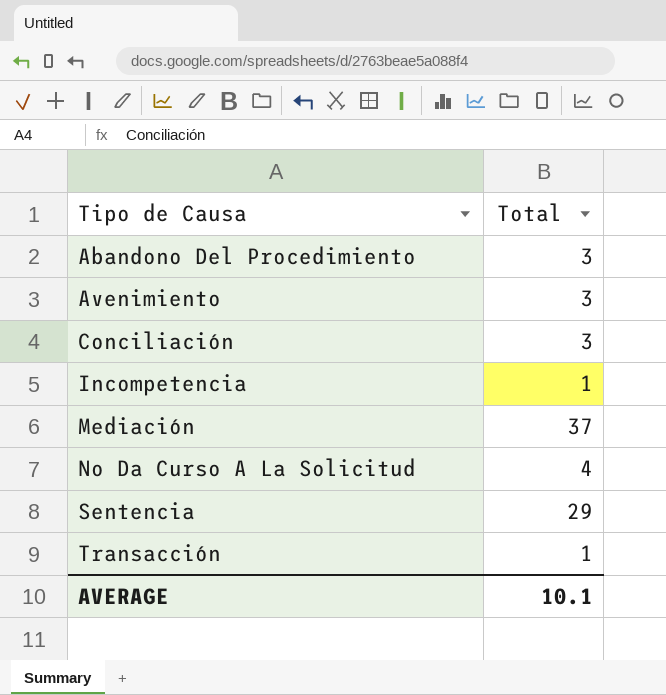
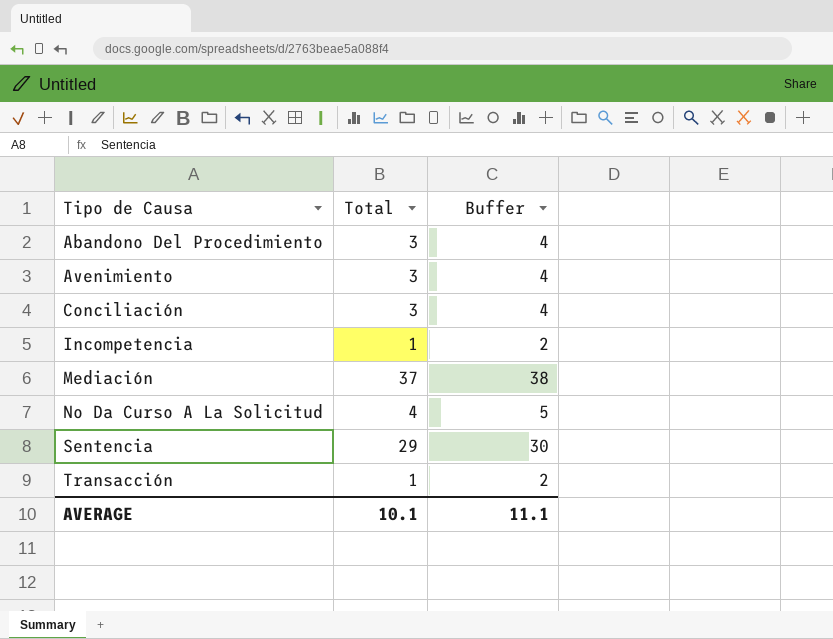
column Buffer | formula: none -> [Total] + 1

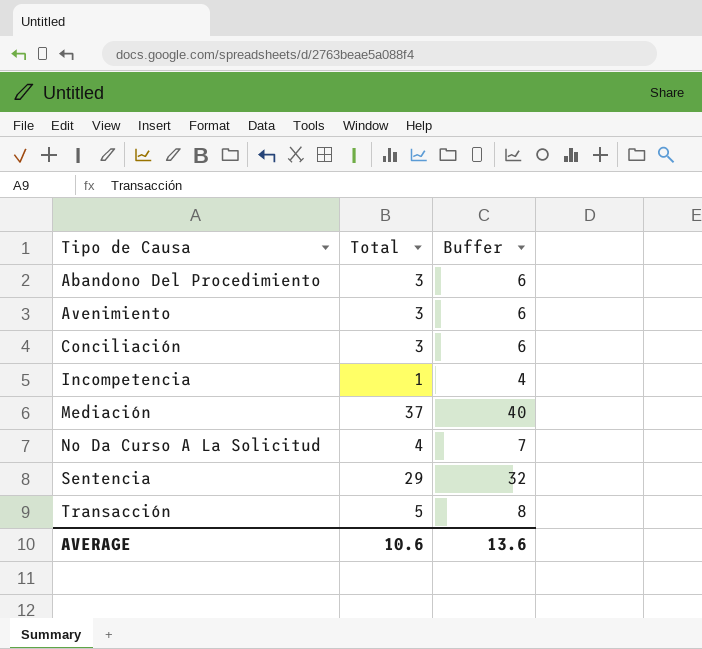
column Buffer | formula: [Total] + 1 -> [Total] + 3
Transacción | Total: 1 -> 5
AVERAGE | Total: 10.1 -> 10.6
AVERAGE | Buffer: 11.1 -> 13.6

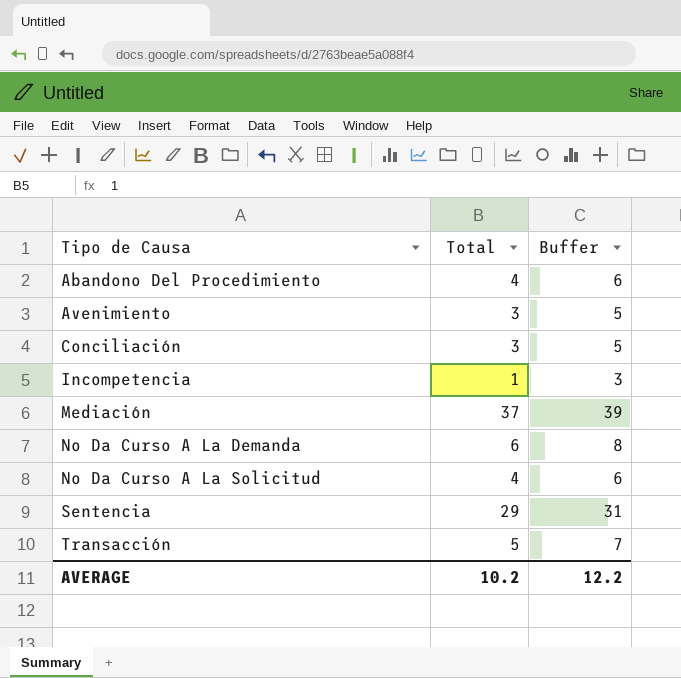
column Buffer | formula: [Total] + 3 -> [Total] + 2
Abandono Del Procedimiento | Total: 3 -> 4
row No Da Curso A La Demanda: none -> 6 | 8
AVERAGE | Total: 10.6 -> 10.2
AVERAGE | Buffer: 13.6 -> 12.2

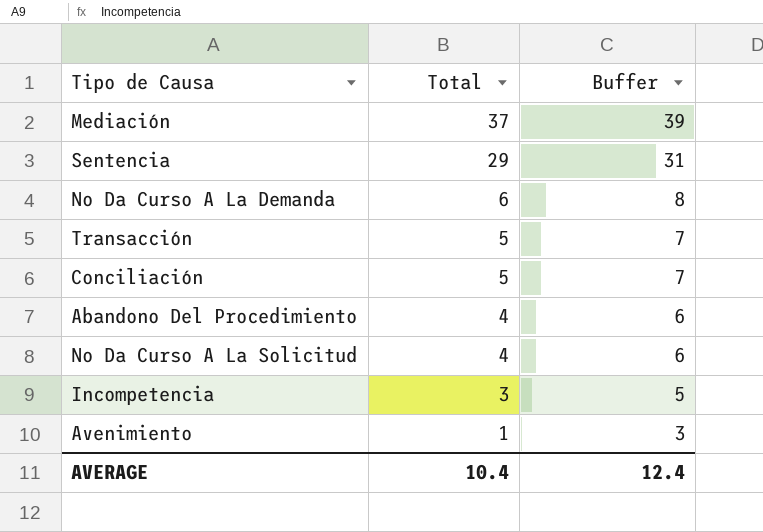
row order: Tipo de Causa ascending -> Total descending
Conciliación | Total: 3 -> 5
Conciliación | Buffer: 5 -> 7
Incompetencia | Total: 1 -> 3
Incompetencia | Buffer: 3 -> 5
Avenimiento | Total: 3 -> 1
Avenimiento | Buffer: 5 -> 3
AVERAGE | Total: 10.2 -> 10.4
AVERAGE | Buffer: 12.2 -> 12.4

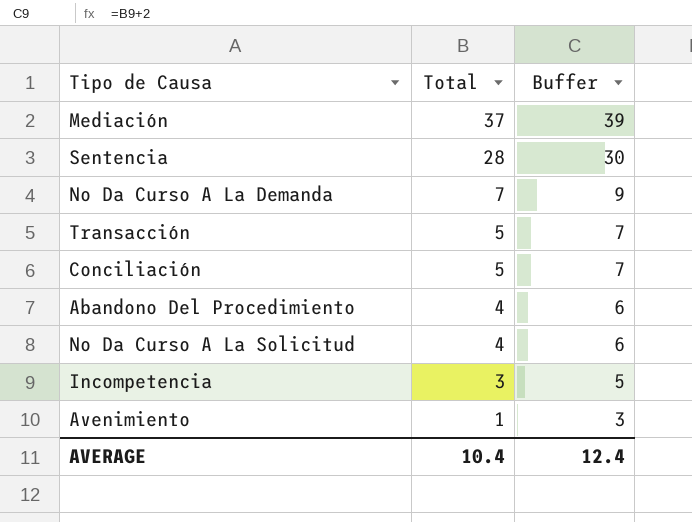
Sentencia | Total: 29 -> 28
Sentencia | Buffer: 31 -> 30
No Da Curso A La Demanda | Total: 6 -> 7
No Da Curso A La Demanda | Buffer: 8 -> 9

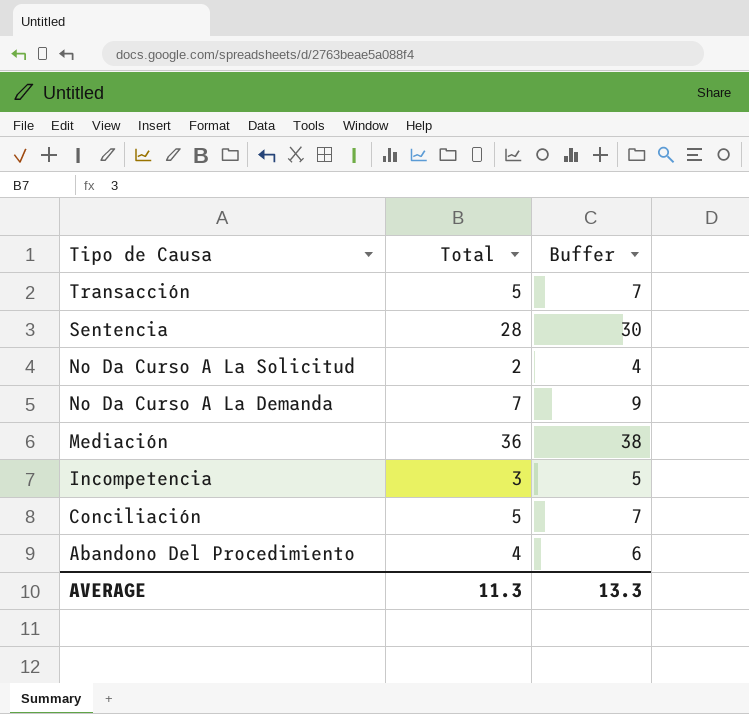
row order: Total descending -> Tipo de Causa descending
row Avenimiento: 1 | 3 -> none
No Da Curso A La Solicitud | Total: 4 -> 2
No Da Curso A La Solicitud | Buffer: 6 -> 4
Mediación | Total: 37 -> 36
Mediación | Buffer: 39 -> 38
AVERAGE | Total: 10.4 -> 11.3
AVERAGE | Buffer: 12.4 -> 13.3

